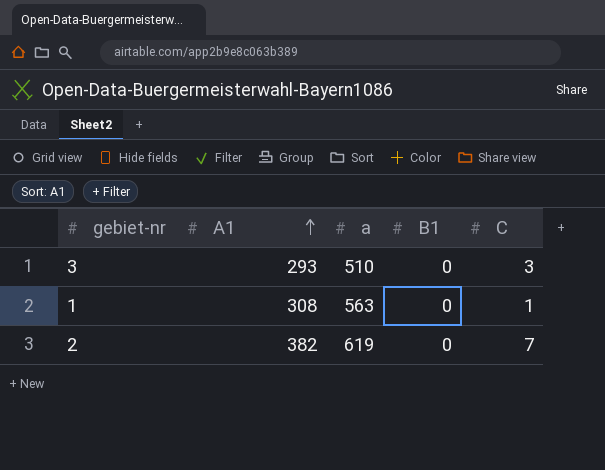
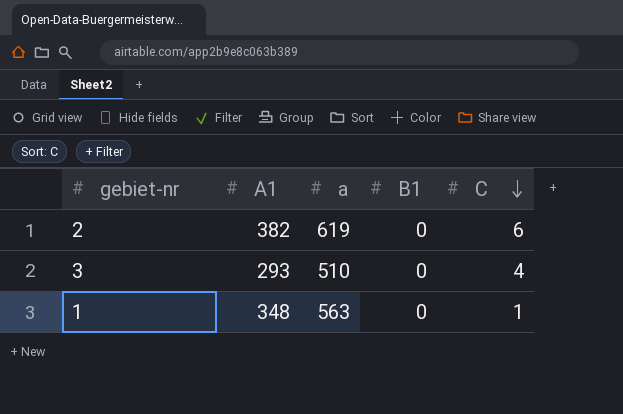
row order: A1 ascending -> C descending
2 | C: 7 -> 6
3 | C: 3 -> 4
1 | A1: 308 -> 348

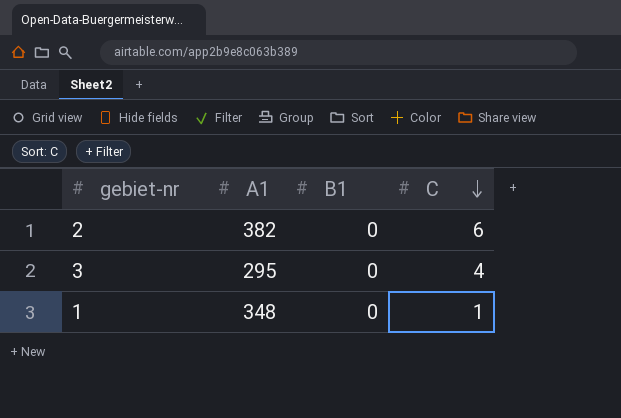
column a | position: 3 -> none
3 | A1: 293 -> 295

